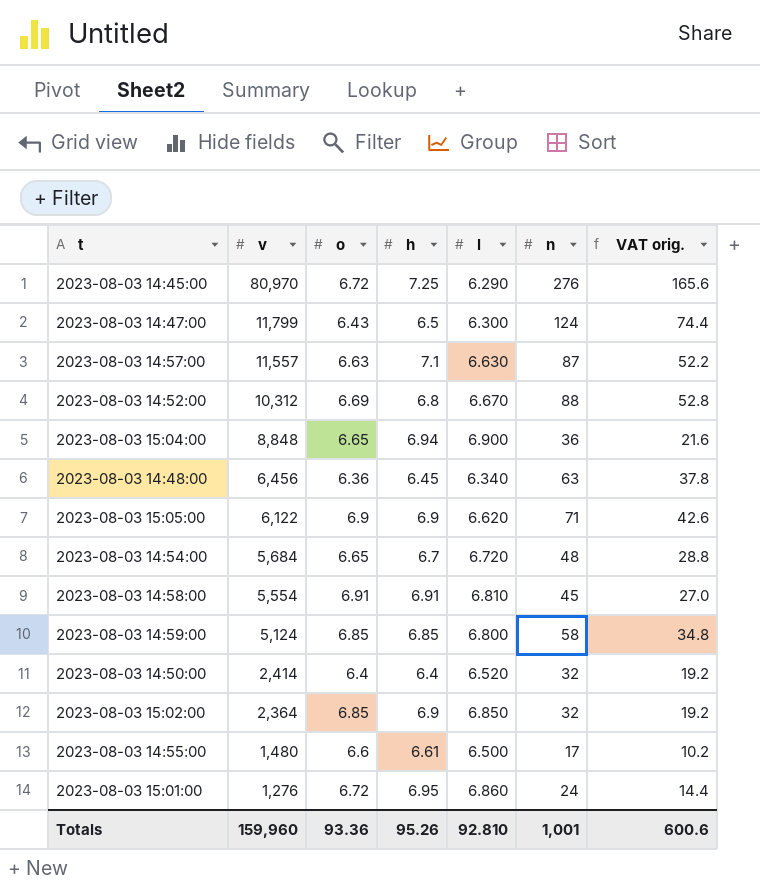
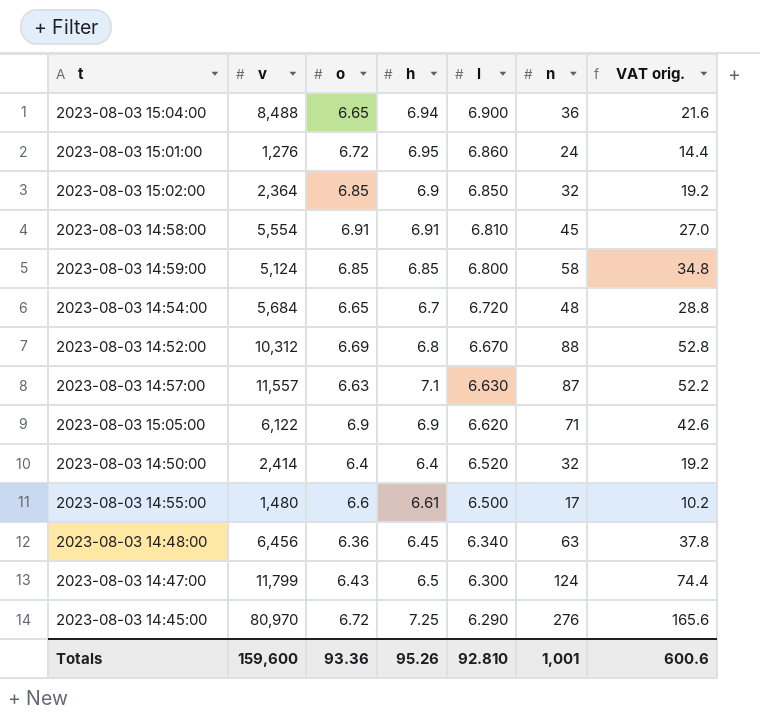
row order: v descending -> l descending
2023-08-03 15:04:00 | v: 8,848 -> 8,488
Totals | v: 159,960 -> 159,600

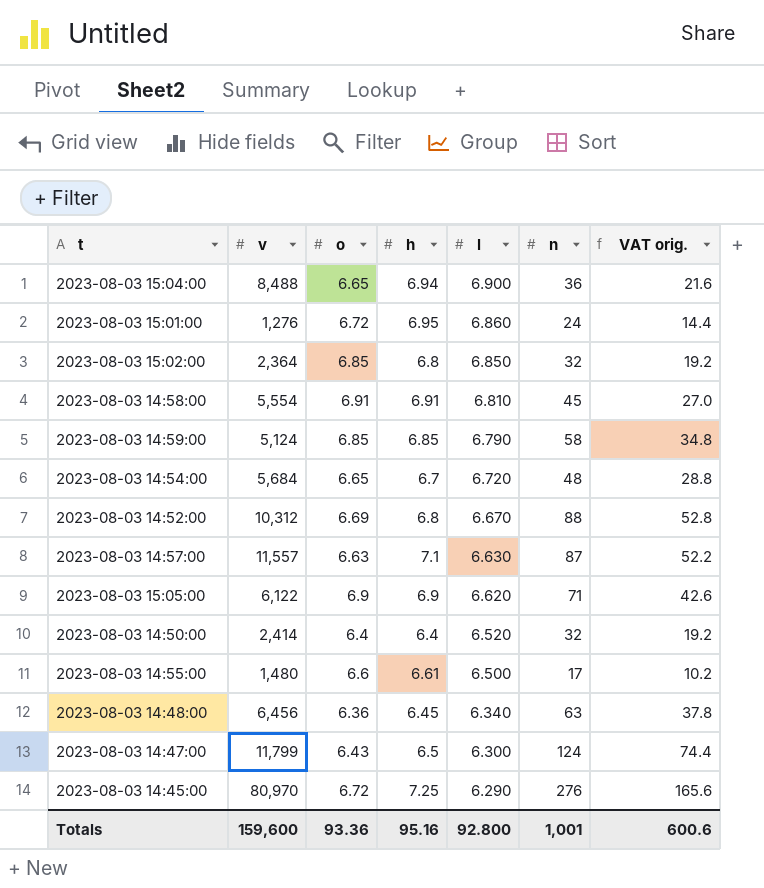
2023-08-03 15:02:00 | h: 6.9 -> 6.8
2023-08-03 14:59:00 | l: 6.800 -> 6.790
Totals | h: 95.26 -> 95.16
Totals | l: 92.810 -> 92.800

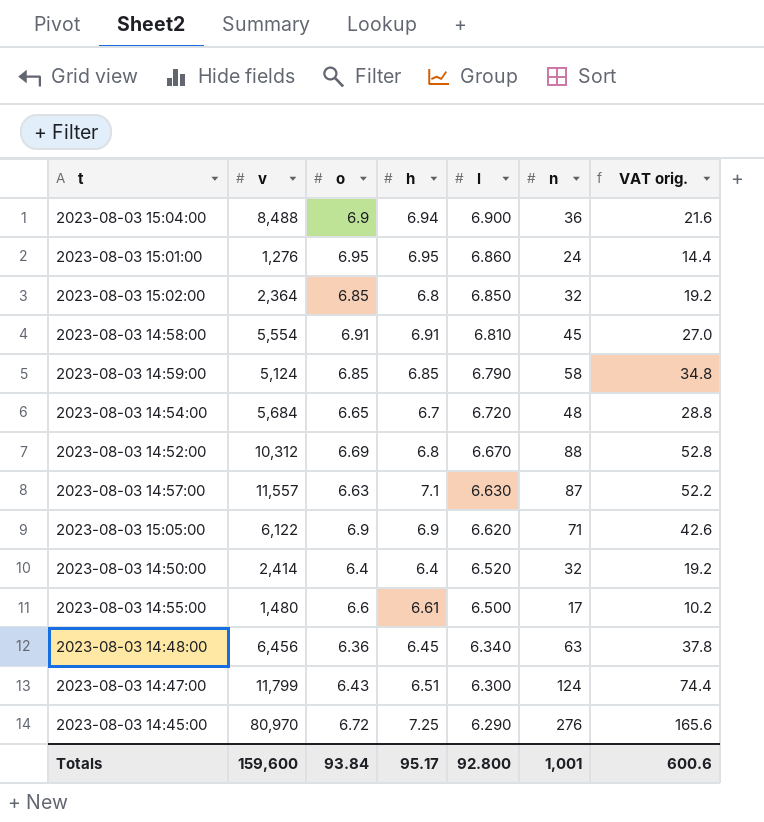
2023-08-03 15:04:00 | o: 6.65 -> 6.9
2023-08-03 15:01:00 | o: 6.72 -> 6.95
2023-08-03 14:47:00 | h: 6.5 -> 6.51
Totals | o: 93.36 -> 93.84
Totals | h: 95.16 -> 95.17

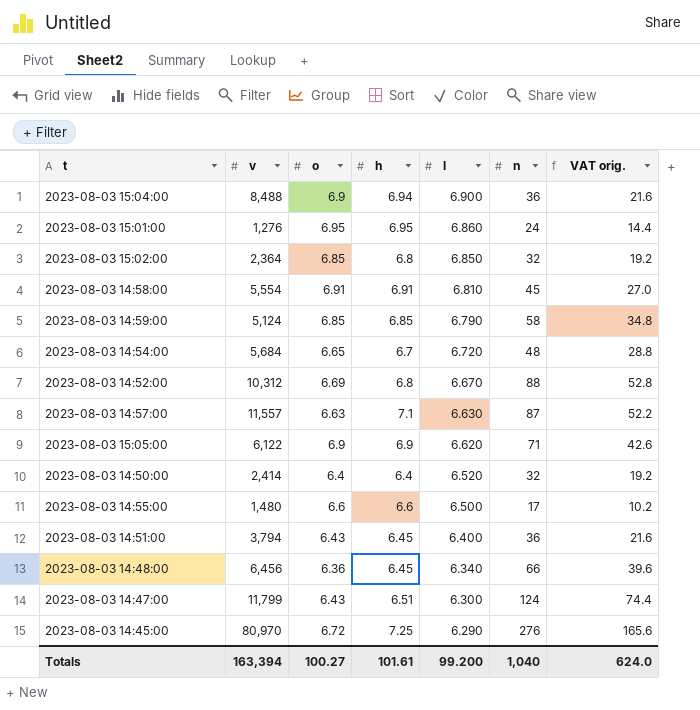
2023-08-03 14:55:00 | h: 6.61 -> 6.6
row 2023-08-03 14:51:00: none -> 3,794 | 6.43 | 6.45 | 6.400 | 36 | 21.6
2023-08-03 14:48:00 | n: 63 -> 66
2023-08-03 14:48:00 | VAT orig.: 37.8 -> 39.6
Totals | v: 159,600 -> 163,394
Totals | o: 93.84 -> 100.27
Totals | h: 95.17 -> 101.61
Totals | l: 92.800 -> 99.200
Totals | n: 1,001 -> 1,040
Totals | VAT orig.: 600.6 -> 624.0

